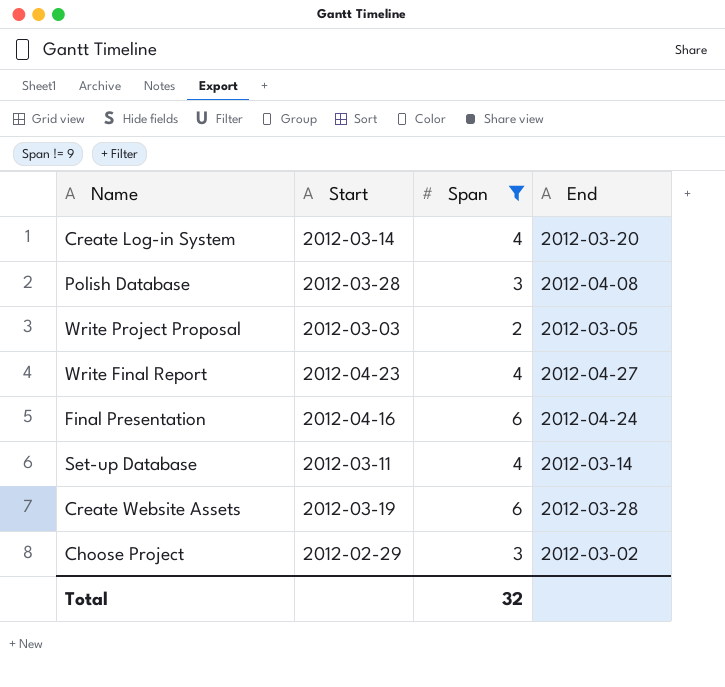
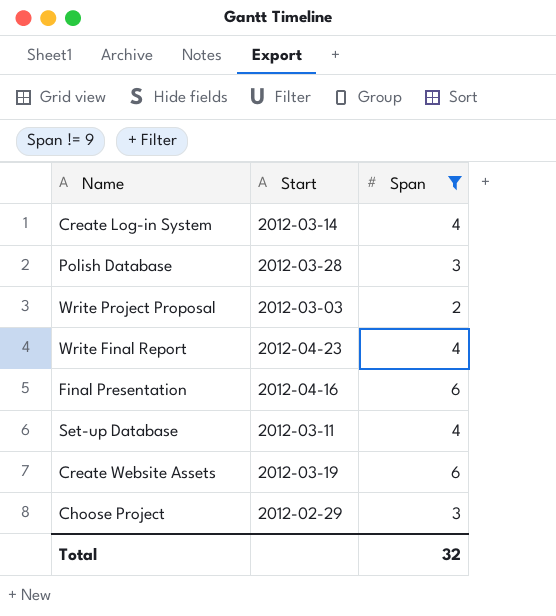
column End | position: 4 -> none

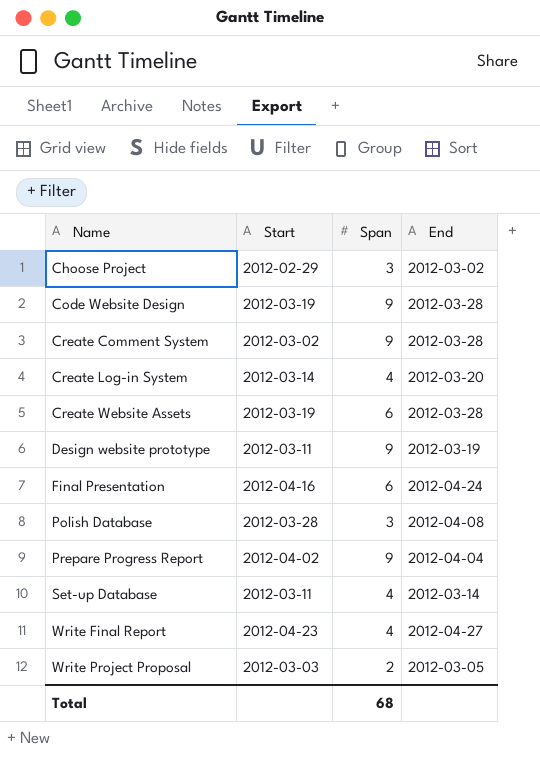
filter: Span != 9 -> none
row order: none -> Name ascending
column End | position: none -> 4
Total | Span: 32 -> 68

